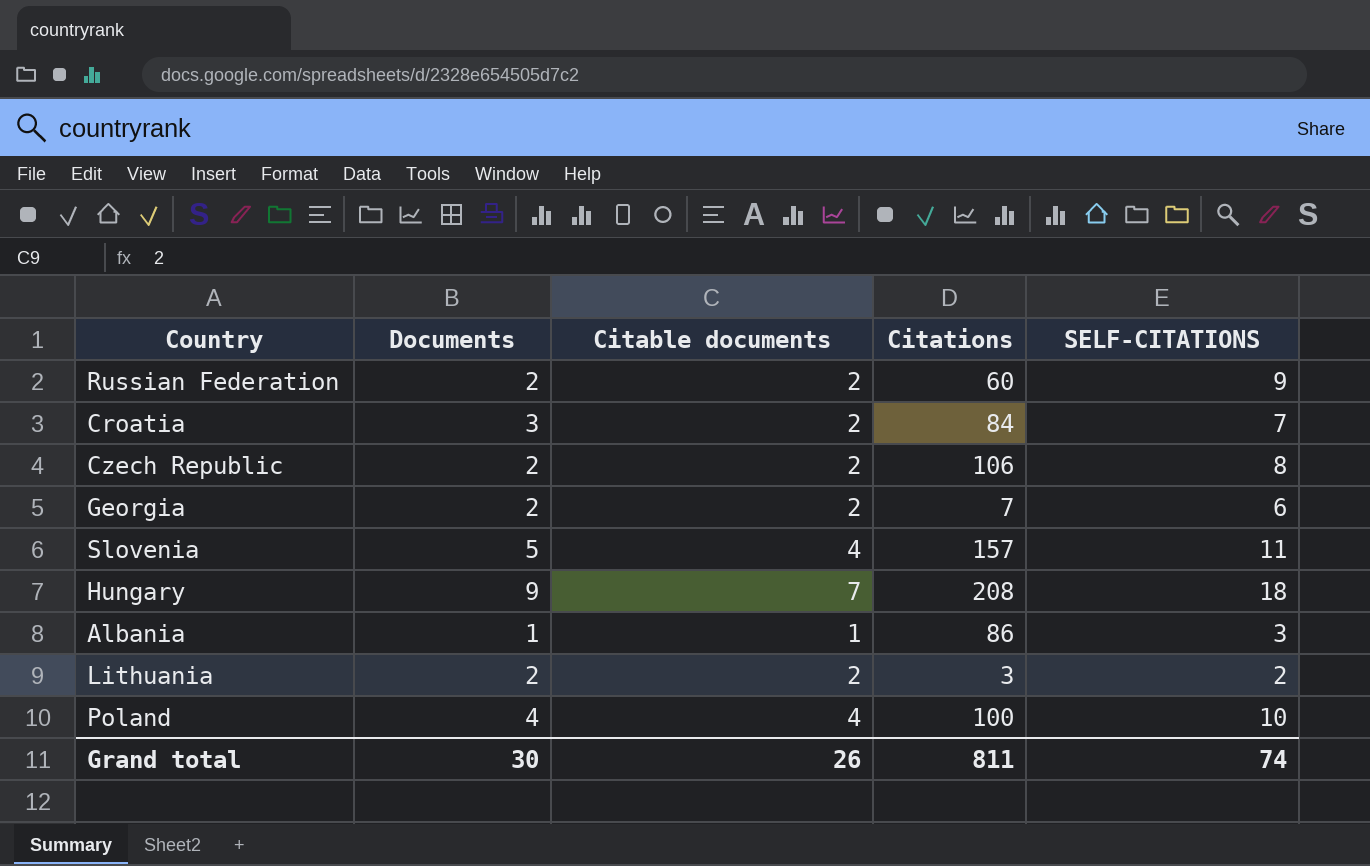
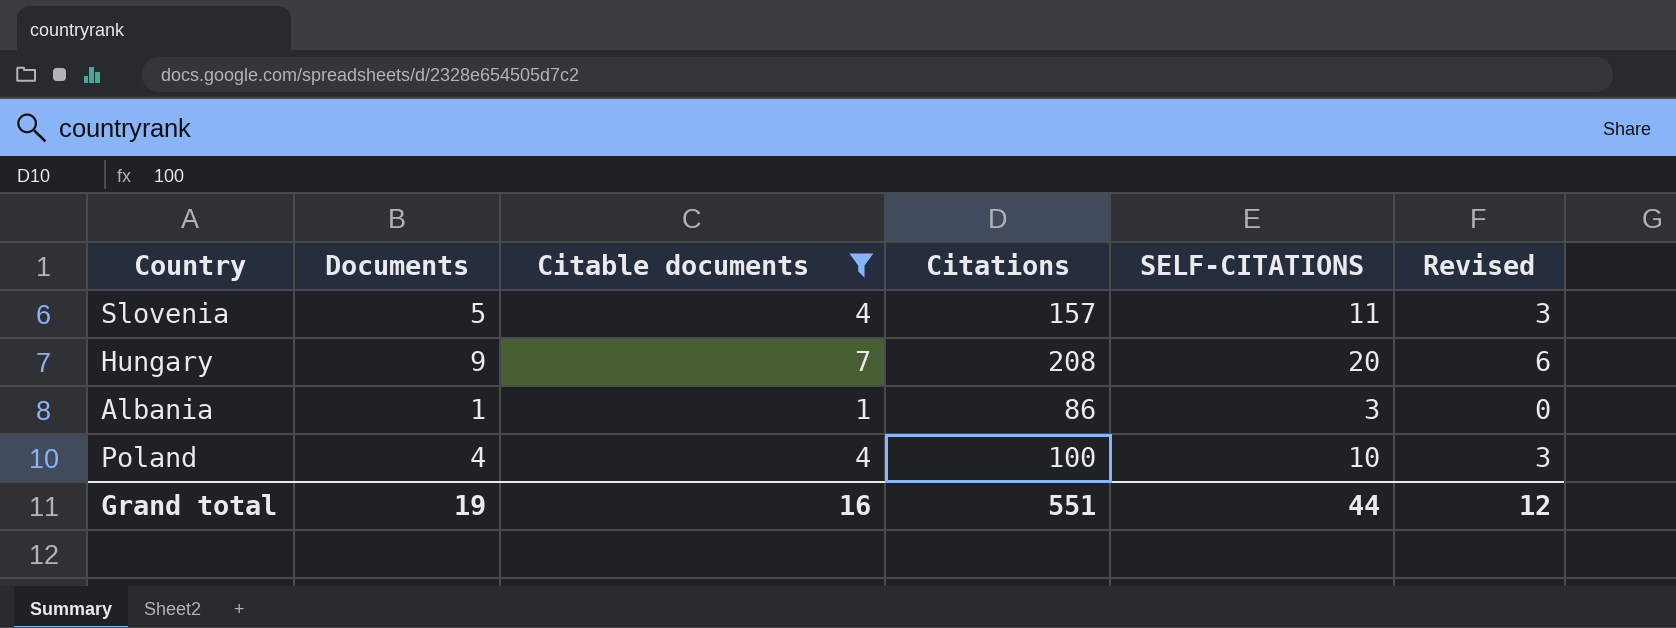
filter: none -> Citable documents != 2
column Revised | formula: none -> [Citable documents] - 1
Hungary | SELF-CITATIONS: 18 -> 20
Grand total | Documents: 30 -> 19
Grand total | Citable documents: 26 -> 16
Grand total | Citations: 811 -> 551
Grand total | SELF-CITATIONS: 74 -> 44

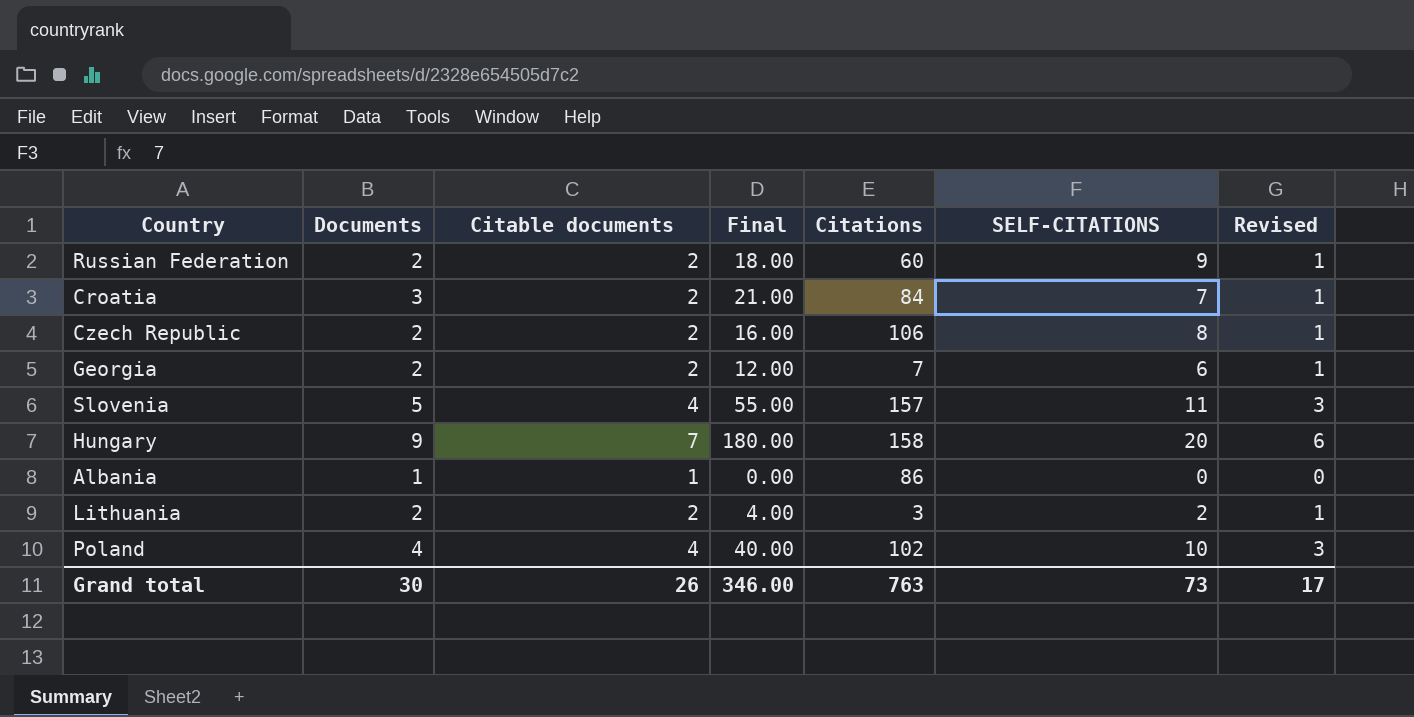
filter: Citable documents != 2 -> none
column Final | formula: none -> [Documents] * [SELF-CITATIONS]
Hungary | Citations: 208 -> 158
Albania | SELF-CITATIONS: 3 -> 0
Poland | Citations: 100 -> 102
Grand total | Documents: 19 -> 30
Grand total | Citable documents: 16 -> 26
Grand total | Citations: 551 -> 763
Grand total | SELF-CITATIONS: 44 -> 73
Grand total | Revised: 12 -> 17

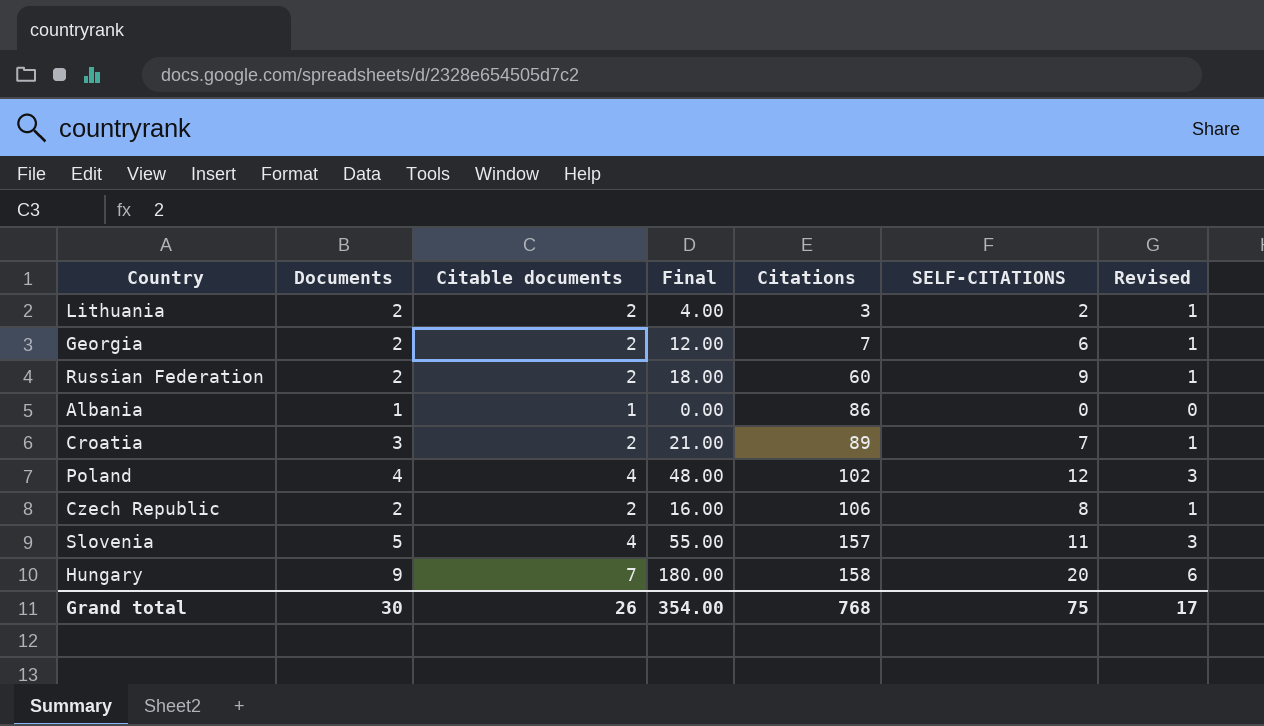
row order: none -> Citations ascending
Croatia | Citations: 84 -> 89
Poland | Final: 40.00 -> 48.00
Poland | SELF-CITATIONS: 10 -> 12
Grand total | Final: 346.00 -> 354.00
Grand total | Citations: 763 -> 768
Grand total | SELF-CITATIONS: 73 -> 75

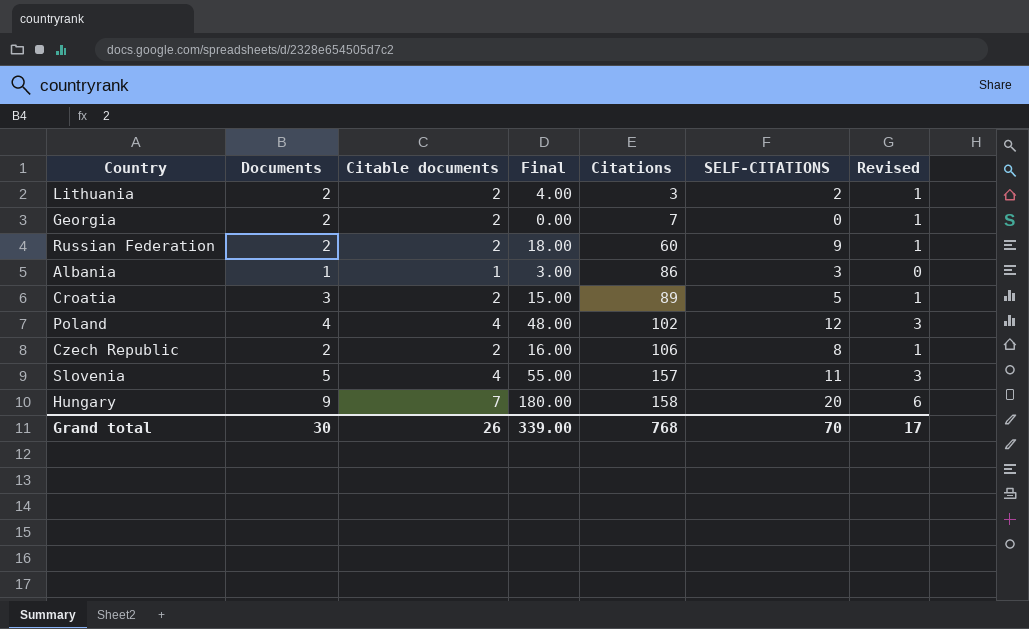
Georgia | Final: 12.00 -> 0.00
Georgia | SELF-CITATIONS: 6 -> 0
Albania | Final: 0.00 -> 3.00
Albania | SELF-CITATIONS: 0 -> 3
Croatia | Final: 21.00 -> 15.00
Croatia | SELF-CITATIONS: 7 -> 5
Grand total | Final: 354.00 -> 339.00
Grand total | SELF-CITATIONS: 75 -> 70

